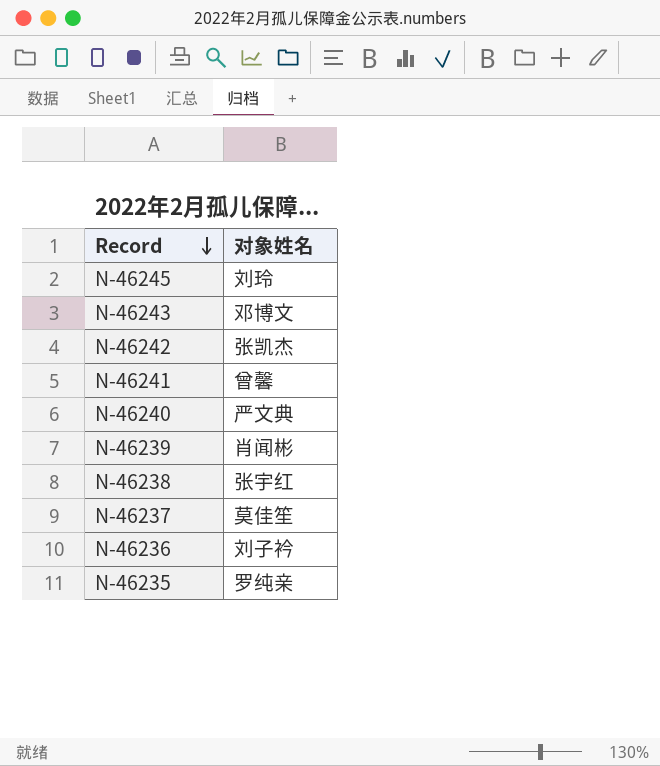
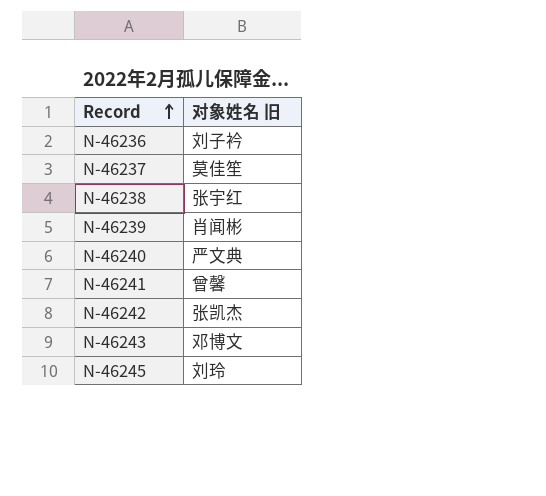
row order: Record descending -> Record ascending
column name: 对象姓名 -> 对象姓名 旧
row N-46235: 罗纯亲 -> none

